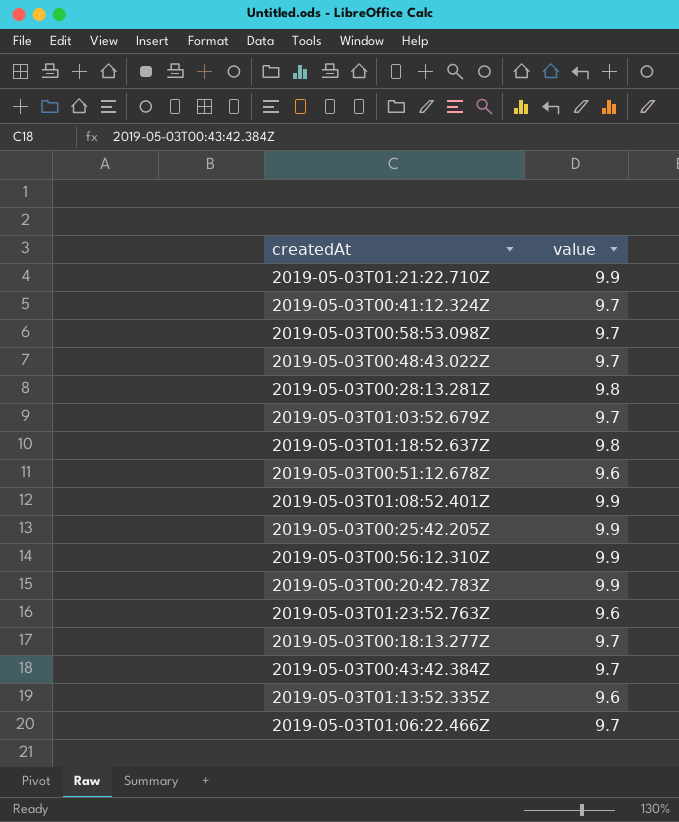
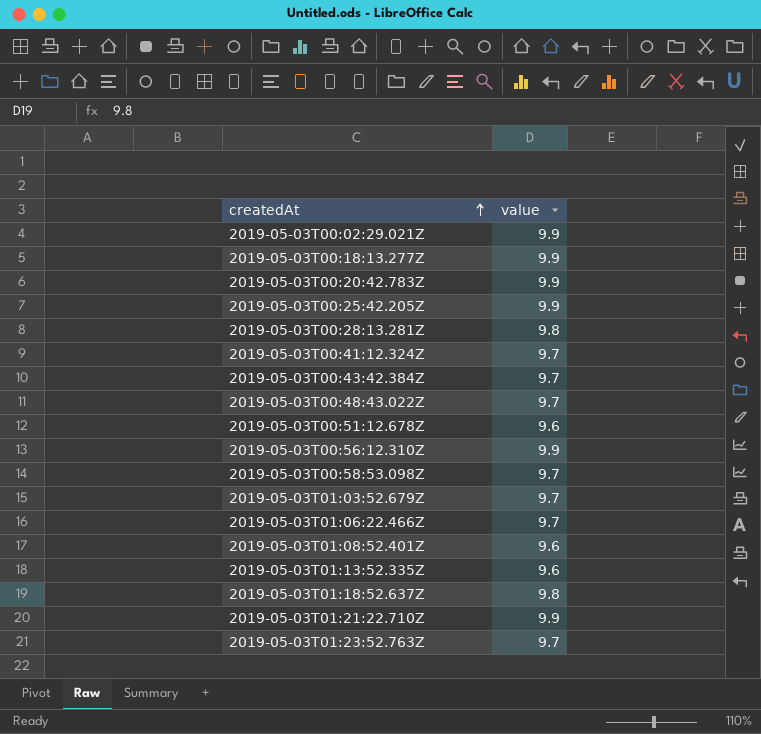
row order: none -> createdAt ascending
row 2019-05-03T00:02:29.021Z: none -> 9.9
2019-05-03T00:18:13.277Z | value: 9.7 -> 9.9
2019-05-03T01:08:52.401Z | value: 9.9 -> 9.6
2019-05-03T01:23:52.763Z | value: 9.6 -> 9.7

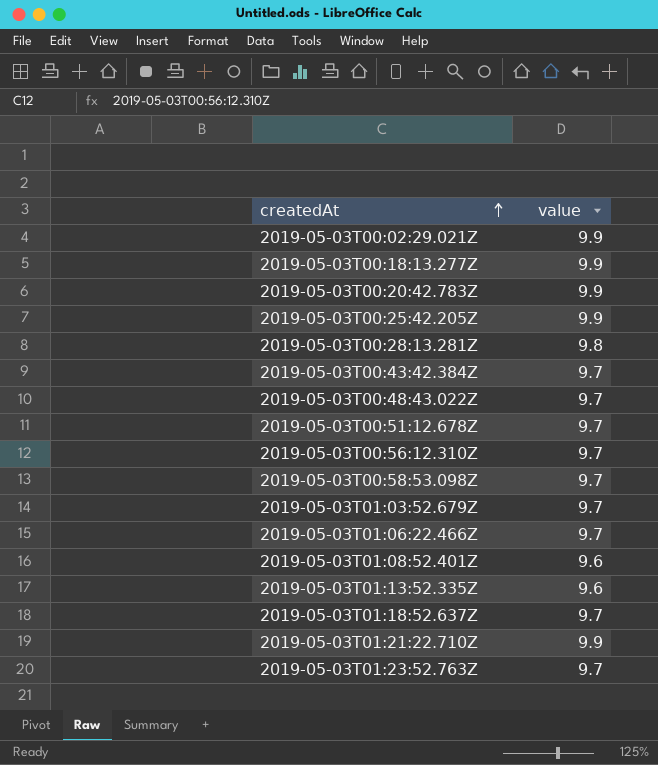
row 2019-05-03T00:41:12.324Z: 9.7 -> none
2019-05-03T00:51:12.678Z | value: 9.6 -> 9.7
2019-05-03T00:56:12.310Z | value: 9.9 -> 9.7
2019-05-03T01:18:52.637Z | value: 9.8 -> 9.7

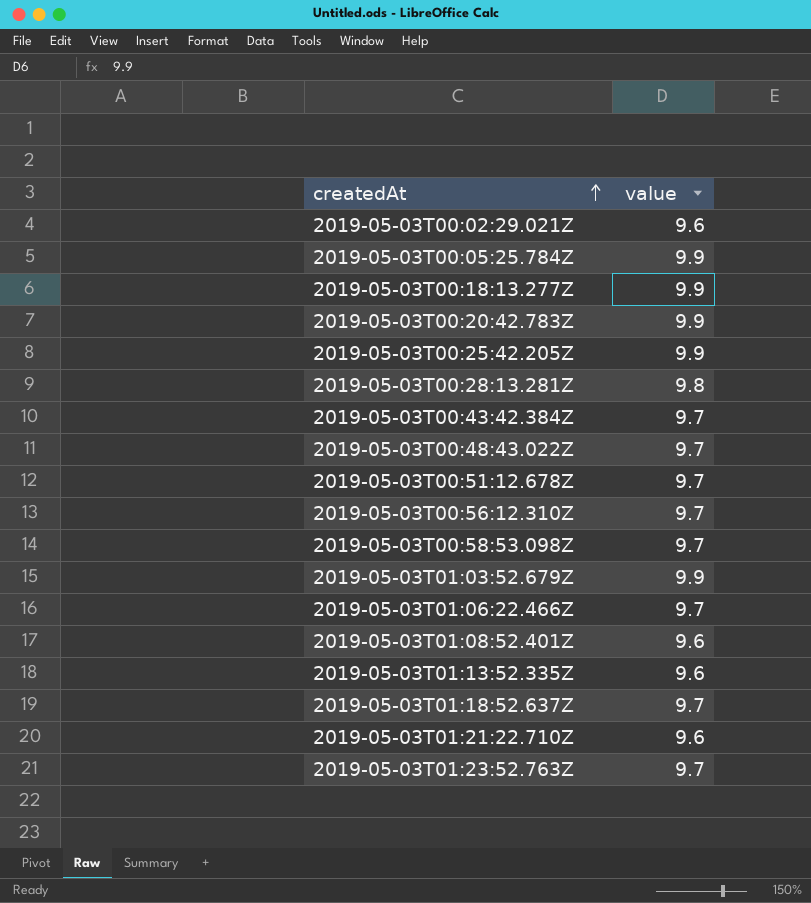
2019-05-03T00:02:29.021Z | value: 9.9 -> 9.6
row 2019-05-03T00:05:25.784Z: none -> 9.9
2019-05-03T01:03:52.679Z | value: 9.7 -> 9.9
2019-05-03T01:21:22.710Z | value: 9.9 -> 9.6

